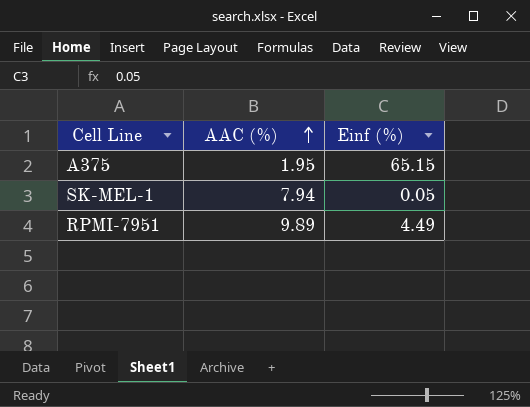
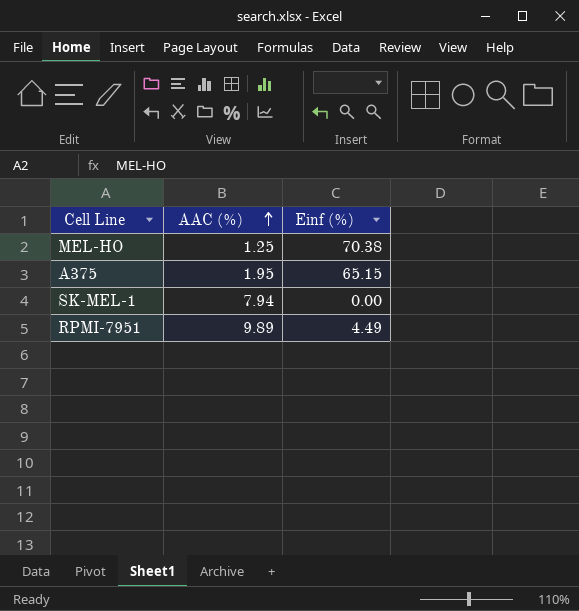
row MEL-HO: none -> 1.25 | 70.38
SK-MEL-1 | Einf (%): 0.05 -> 0.00

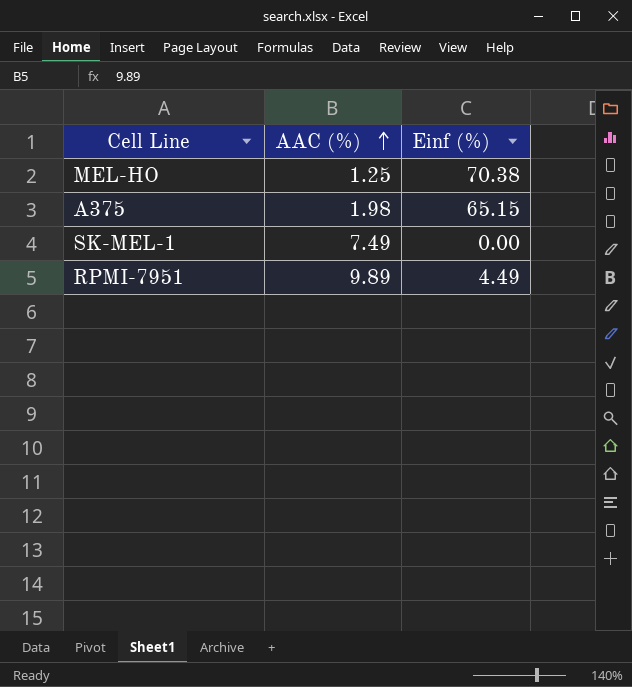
A375 | AAC (%): 1.95 -> 1.98
SK-MEL-1 | AAC (%): 7.94 -> 7.49

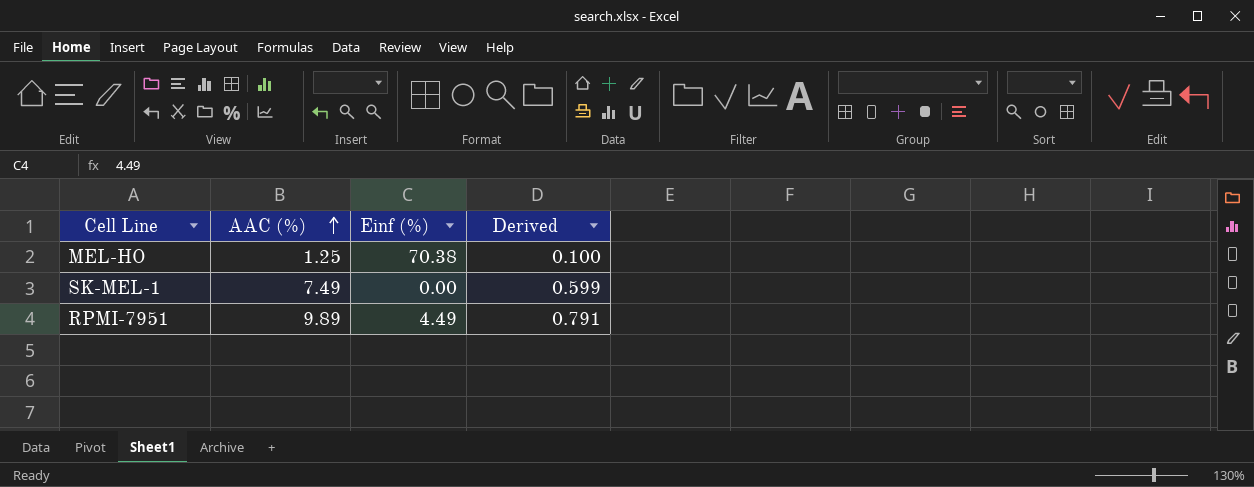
column Derived | formula: none -> [AAC (%)] * 0.08
row A375: 1.98 | 65.15 -> none

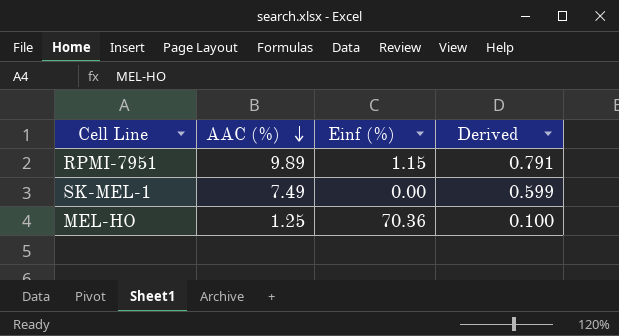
row order: AAC (%) ascending -> AAC (%) descending
RPMI-7951 | Einf (%): 4.49 -> 1.15
MEL-HO | Einf (%): 70.38 -> 70.36

